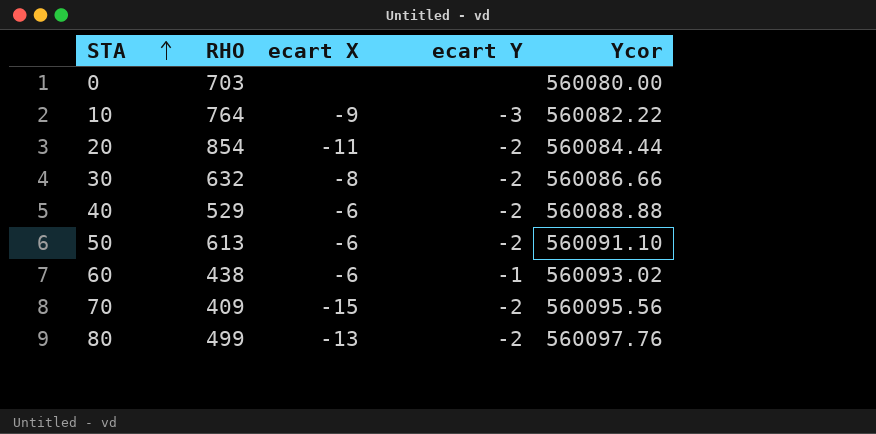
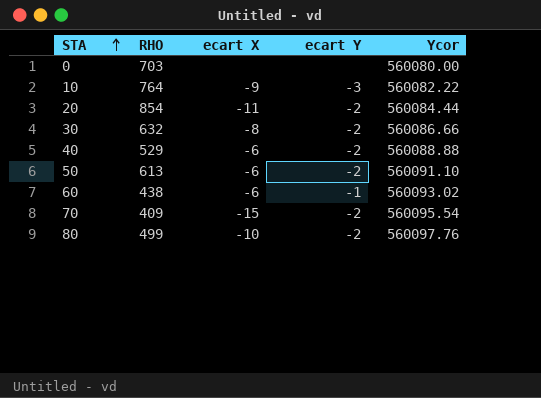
70 | Ycor: 560095.56 -> 560095.54
80 | ecart X: -13 -> -10

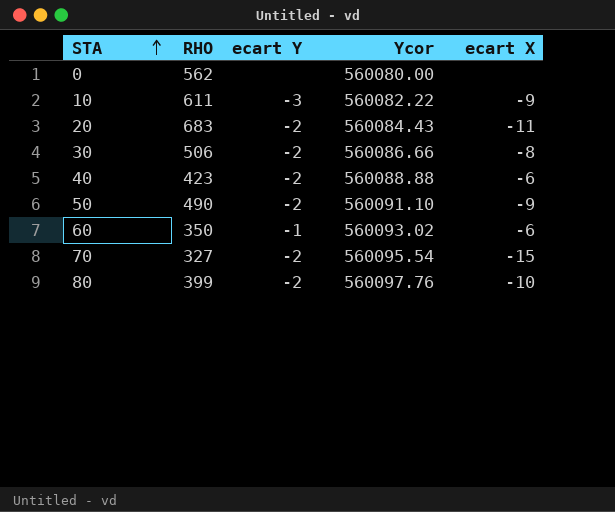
column ecart X | position: 3 -> 5
0 | RHO: 703 -> 562
10 | RHO: 764 -> 611
20 | RHO: 854 -> 683
20 | Ycor: 560084.44 -> 560084.43
30 | RHO: 632 -> 506
40 | RHO: 529 -> 423
50 | RHO: 613 -> 490
50 | ecart X: -6 -> -9
60 | RHO: 438 -> 350
70 | RHO: 409 -> 327
80 | RHO: 499 -> 399

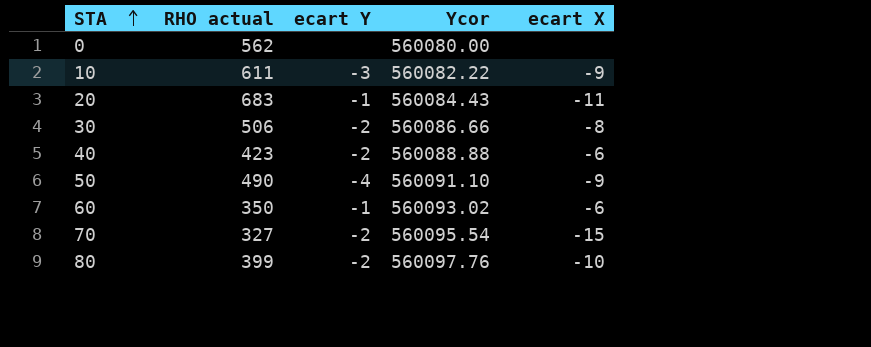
column name: RHO -> RHO actual
20 | ecart Y: -2 -> -1
50 | ecart Y: -2 -> -4

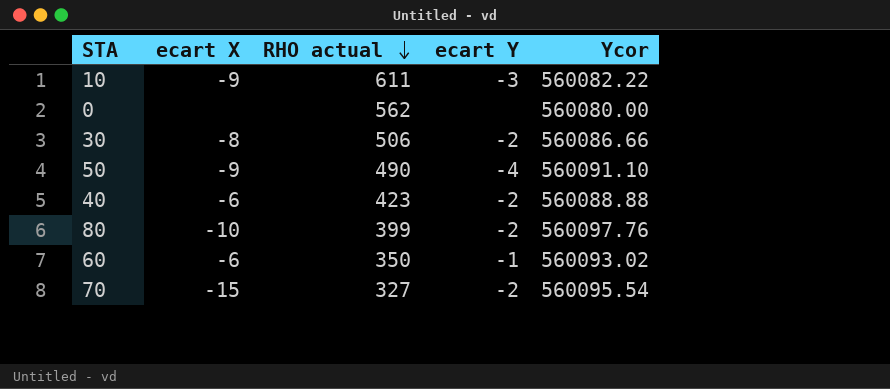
row order: STA ascending -> RHO actual descending
column ecart X | position: 5 -> 2
row 20: 683 | -1 | 560084.43 | -11 -> none

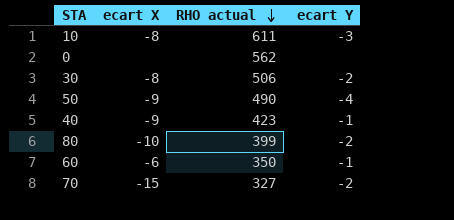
column Ycor | position: 5 -> none
10 | ecart X: -9 -> -8
40 | ecart X: -6 -> -9
40 | ecart Y: -2 -> -1

